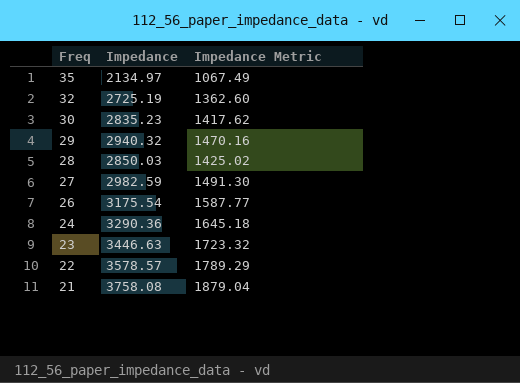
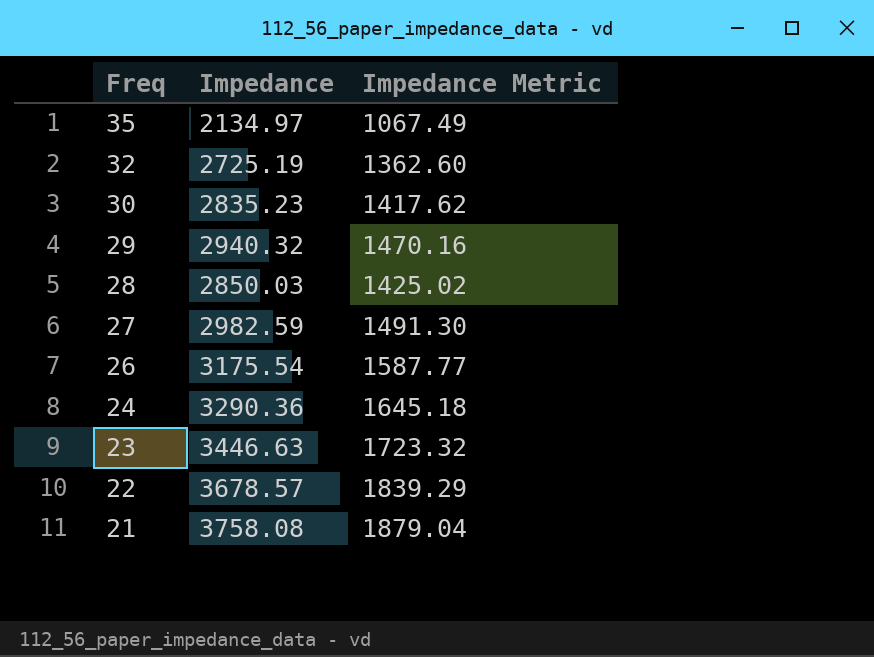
22 | Impedance: 3578.57 -> 3678.57
22 | Impedance Metric: 1789.29 -> 1839.29

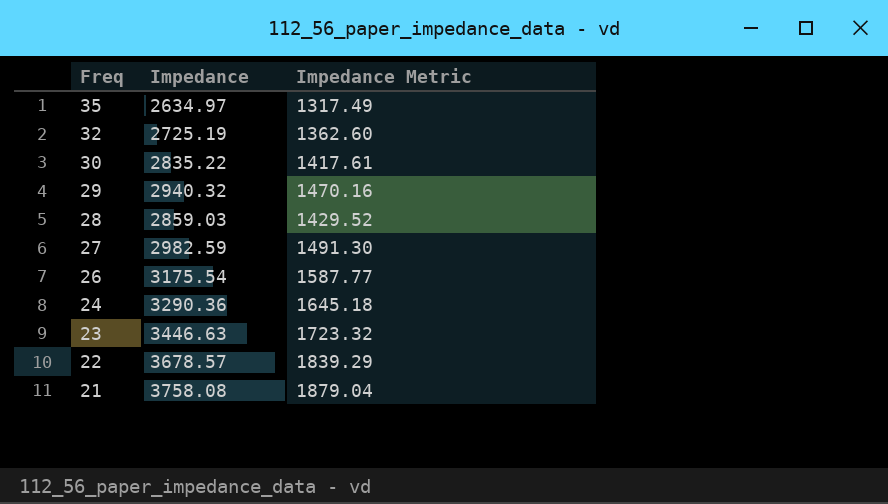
35 | Impedance: 2134.97 -> 2634.97
35 | Impedance Metric: 1067.49 -> 1317.49
30 | Impedance: 2835.23 -> 2835.22
30 | Impedance Metric: 1417.62 -> 1417.61
28 | Impedance: 2850.03 -> 2859.03
28 | Impedance Metric: 1425.02 -> 1429.52

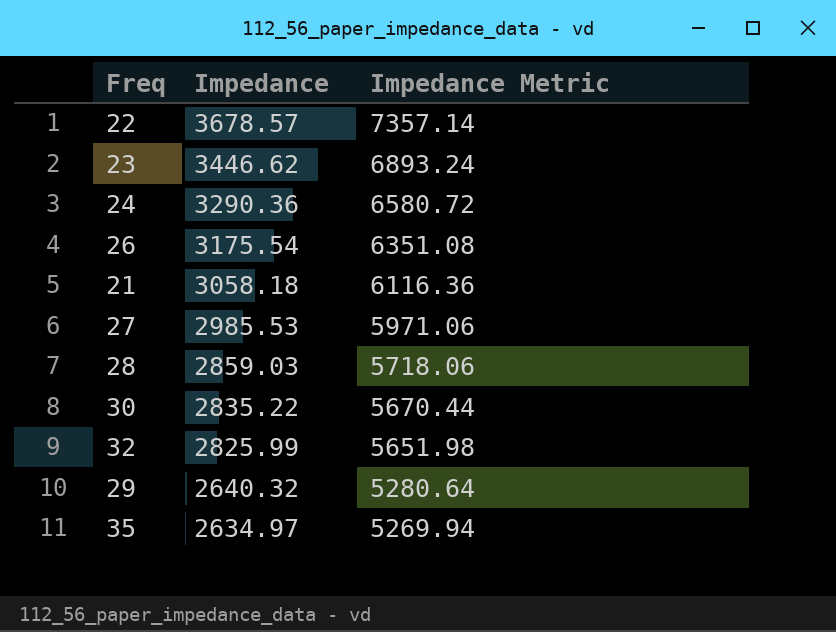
row order: Freq descending -> Impedance descending
column Impedance Metric | formula: [Impedance] * 0.5 -> [Impedance] * 2
23 | Impedance: 3446.63 -> 3446.62
21 | Impedance: 3758.08 -> 3058.18
27 | Impedance: 2982.59 -> 2985.53
32 | Impedance: 2725.19 -> 2825.99
29 | Impedance: 2940.32 -> 2640.32

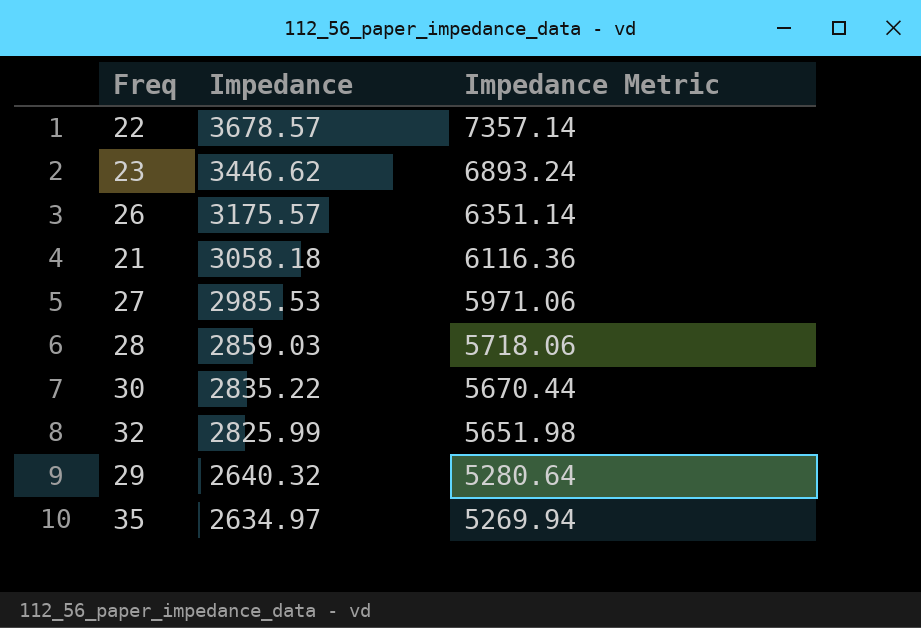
row 24: 3290.36 | 6580.72 -> none
26 | Impedance: 3175.54 -> 3175.57
26 | Impedance Metric: 6351.08 -> 6351.14

